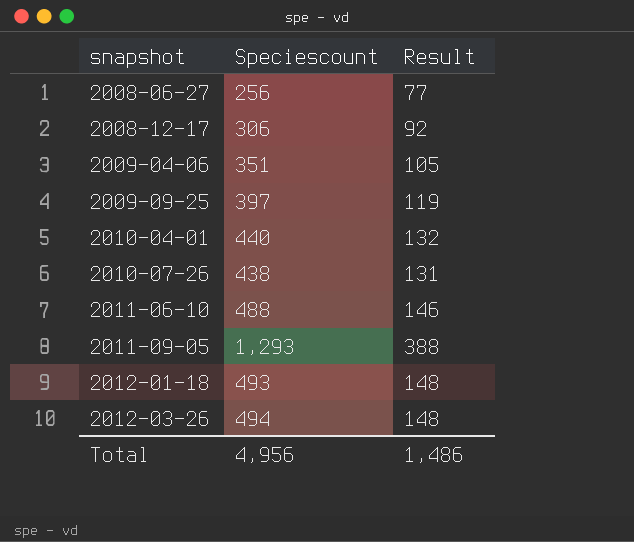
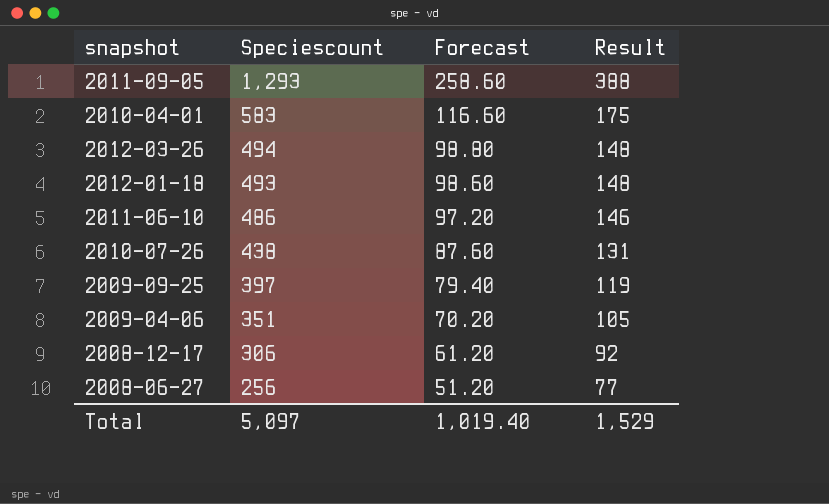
row order: snapshot ascending -> Speciescount descending
column Forecast | formula: none -> [Speciescount] * 0.2
2010-04-01 | Speciescount: 440 -> 583
2010-04-01 | Result: 132 -> 175
2011-06-10 | Speciescount: 488 -> 486
Total | Speciescount: 4,956 -> 5,097
Total | Result: 1,486 -> 1,529

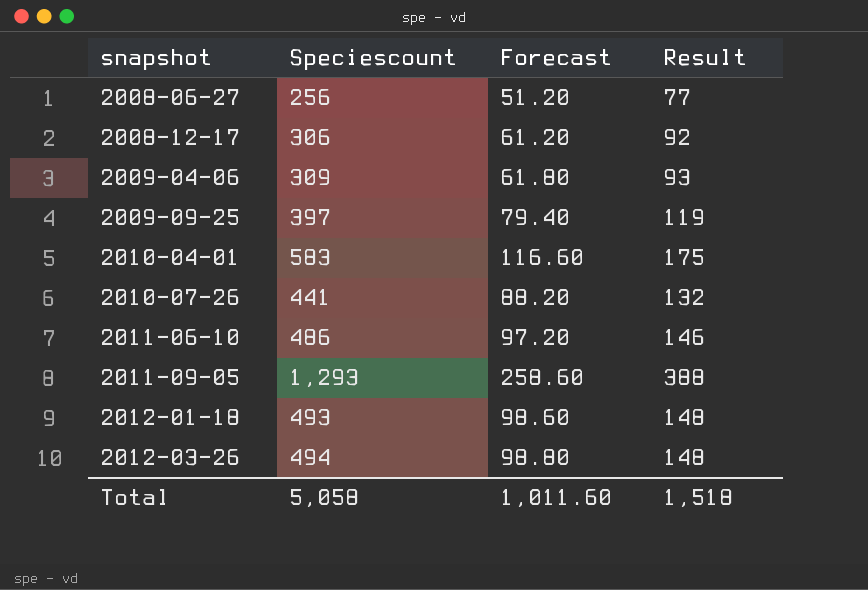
row order: Speciescount descending -> snapshot ascending
2009-04-06 | Speciescount: 351 -> 309
2009-04-06 | Forecast: 70.20 -> 61.80
2009-04-06 | Result: 105 -> 93
2010-07-26 | Speciescount: 438 -> 441
2010-07-26 | Forecast: 87.60 -> 88.20
2010-07-26 | Result: 131 -> 132
Total | Speciescount: 5,097 -> 5,058
Total | Forecast: 1,019.40 -> 1,011.60
Total | Result: 1,529 -> 1,518

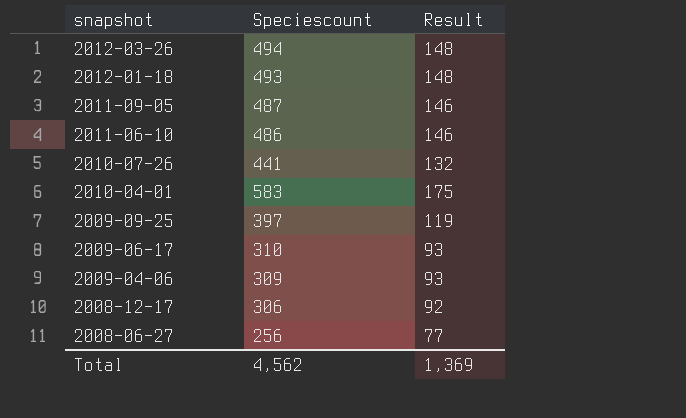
row order: snapshot ascending -> snapshot descending
column Forecast | formula: [Speciescount] * 0.2 -> none
2011-09-05 | Speciescount: 1,293 -> 487
2011-09-05 | Result: 388 -> 146
row 2009-06-17: none -> 310 | 93
Total | Speciescount: 5,058 -> 4,562
Total | Result: 1,518 -> 1,369

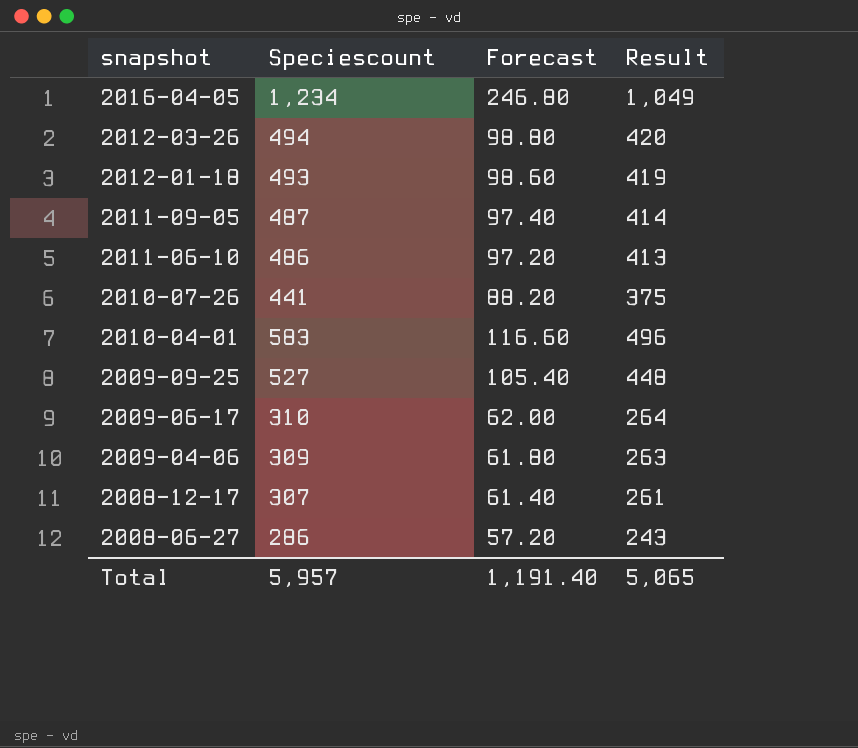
column Forecast | formula: none -> [Speciescount] * 0.2
column Result | formula: [Speciescount] * 0.3 -> [Speciescount] * 0.85
row 2016-04-05: none -> 1,234 | 246.80 | 1,049
2009-09-25 | Speciescount: 397 -> 527
2008-12-17 | Speciescount: 306 -> 307
2008-06-27 | Speciescount: 256 -> 286
Total | Speciescount: 4,562 -> 5,957
Total | Result: 1,369 -> 5,065

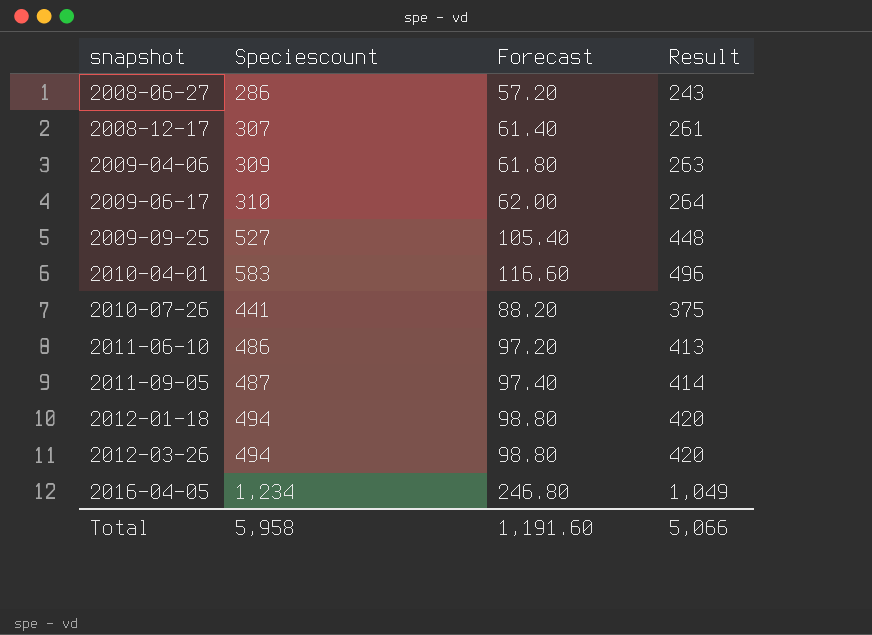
row order: snapshot descending -> snapshot ascending
2012-01-18 | Speciescount: 493 -> 494
2012-01-18 | Forecast: 98.60 -> 98.80
2012-01-18 | Result: 419 -> 420
Total | Speciescount: 5,957 -> 5,958
Total | Forecast: 1,191.40 -> 1,191.60
Total | Result: 5,065 -> 5,066

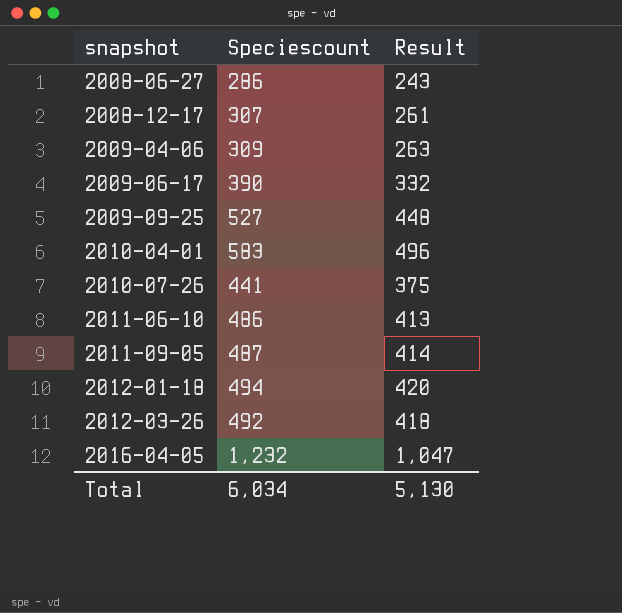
column Forecast | formula: [Speciescount] * 0.2 -> none
2009-06-17 | Speciescount: 310 -> 390
2009-06-17 | Result: 264 -> 332
2012-03-26 | Speciescount: 494 -> 492
2012-03-26 | Result: 420 -> 418
2016-04-05 | Speciescount: 1,234 -> 1,232
2016-04-05 | Result: 1,049 -> 1,047
Total | Speciescount: 5,958 -> 6,034
Total | Result: 5,066 -> 5,130

